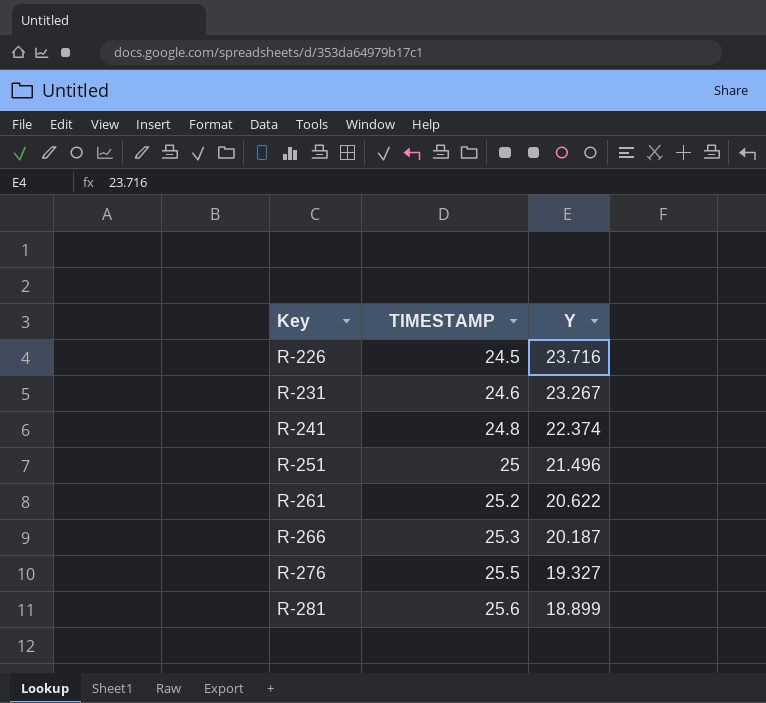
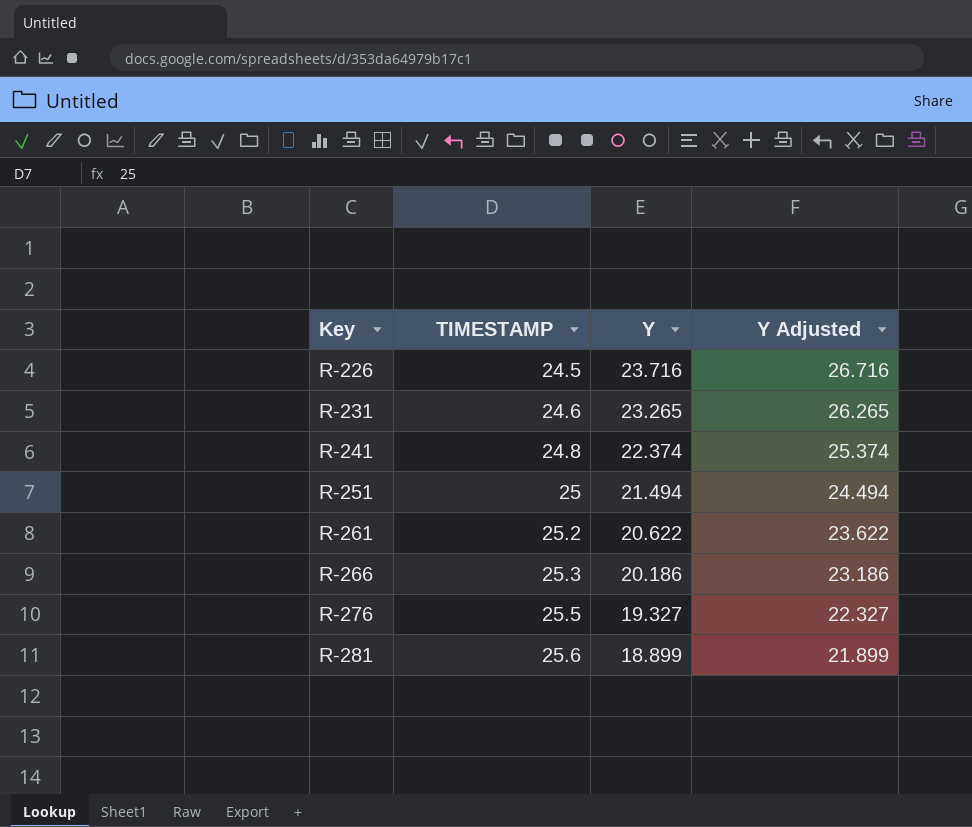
column Y Adjusted | formula: none -> [Y] + 3
R-231 | Y: 23.267 -> 23.265
R-251 | Y: 21.496 -> 21.494
R-266 | Y: 20.187 -> 20.186

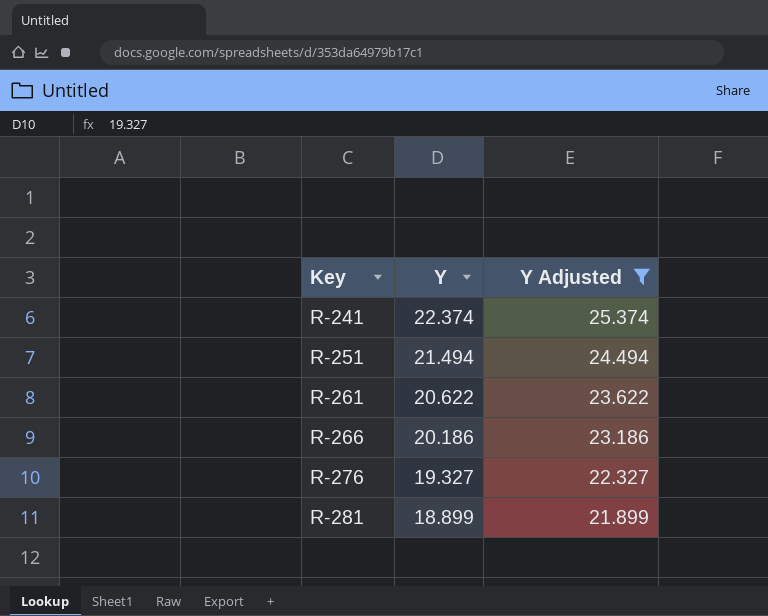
filter: none -> Y Adjusted <= 25.374
column TIMESTAMP | position: 2 -> none

